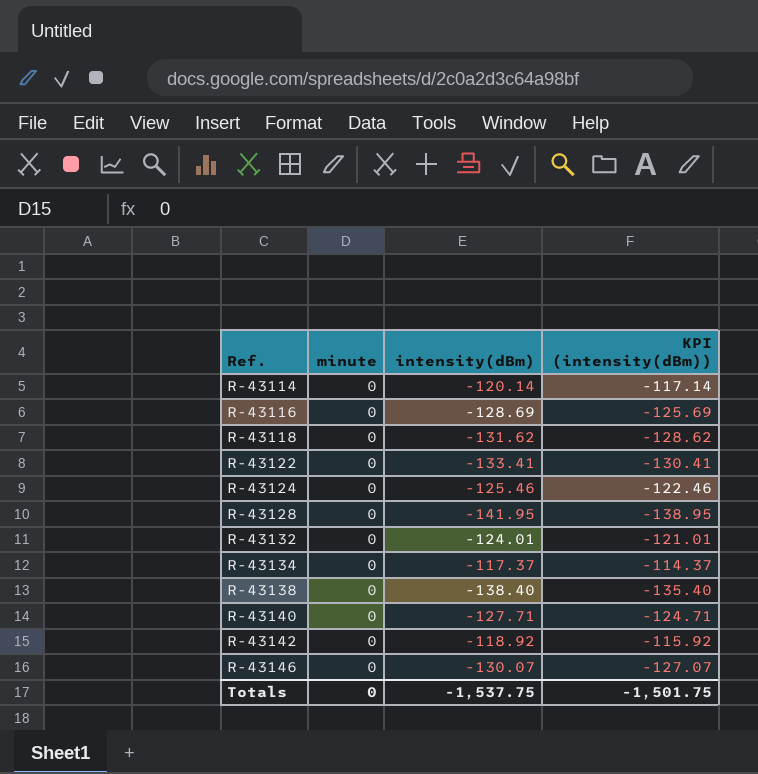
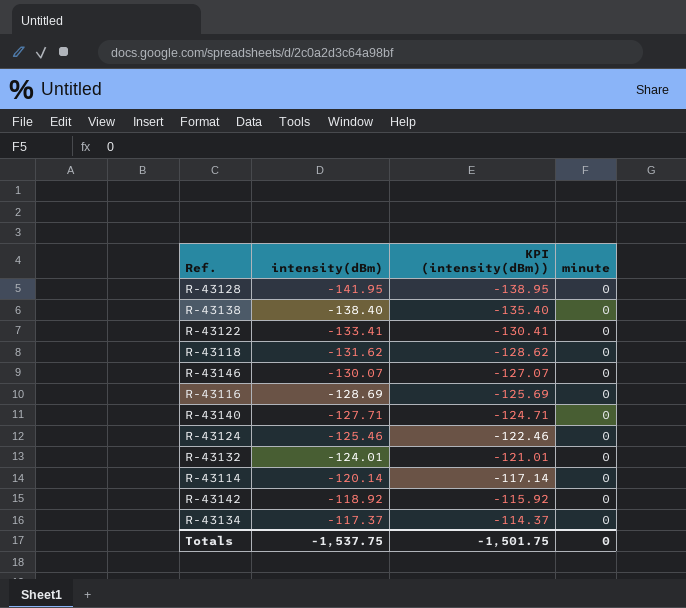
row order: Ref. ascending -> intensity(dBm) ascending
column minute | position: 2 -> 4

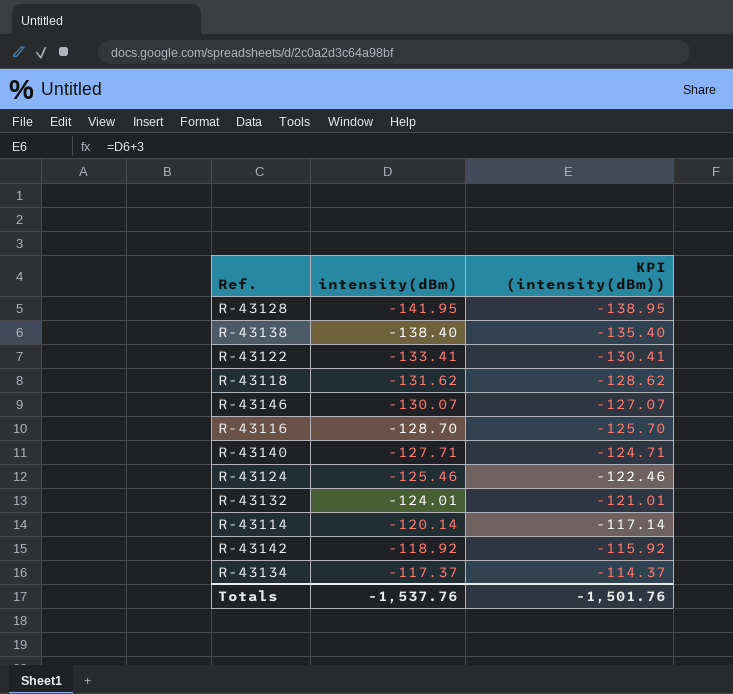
column minute | position: 4 -> none
R-43116 | intensity(dBm): -128.69 -> -128.70
R-43116 | KPI (intensity(dBm)): -125.69 -> -125.70
Totals | intensity(dBm): -1,537.75 -> -1,537.76
Totals | KPI (intensity(dBm)): -1,501.75 -> -1,501.76

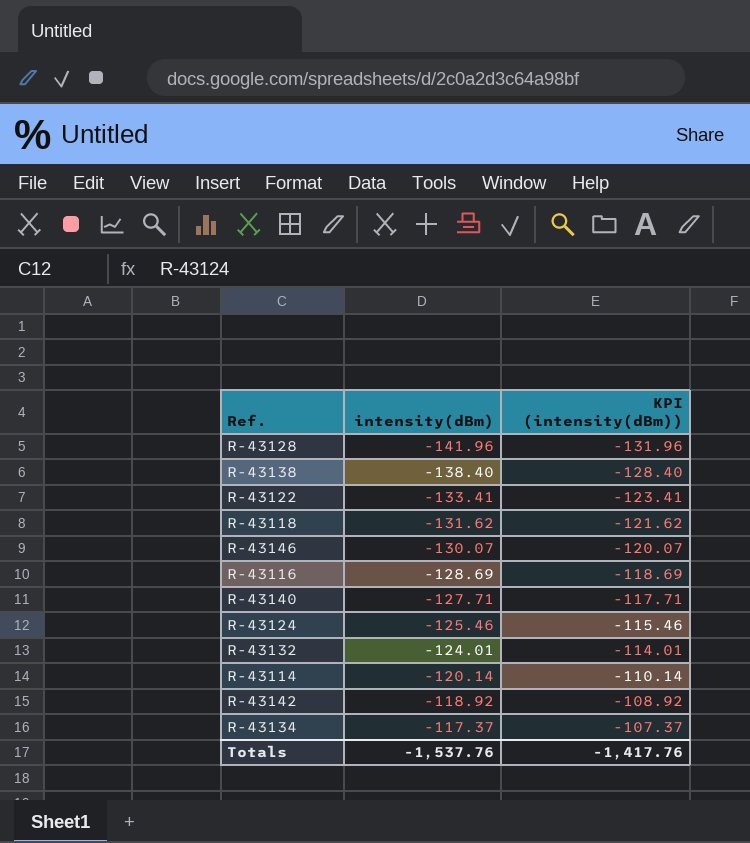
column KPI (intensity(dBm)) | formula: [intensity(dBm)] + 3 -> [intensity(dBm)] + 10
R-43128 | intensity(dBm): -141.95 -> -141.96
R-43116 | intensity(dBm): -128.70 -> -128.69
Totals | KPI (intensity(dBm)): -1,501.76 -> -1,417.76

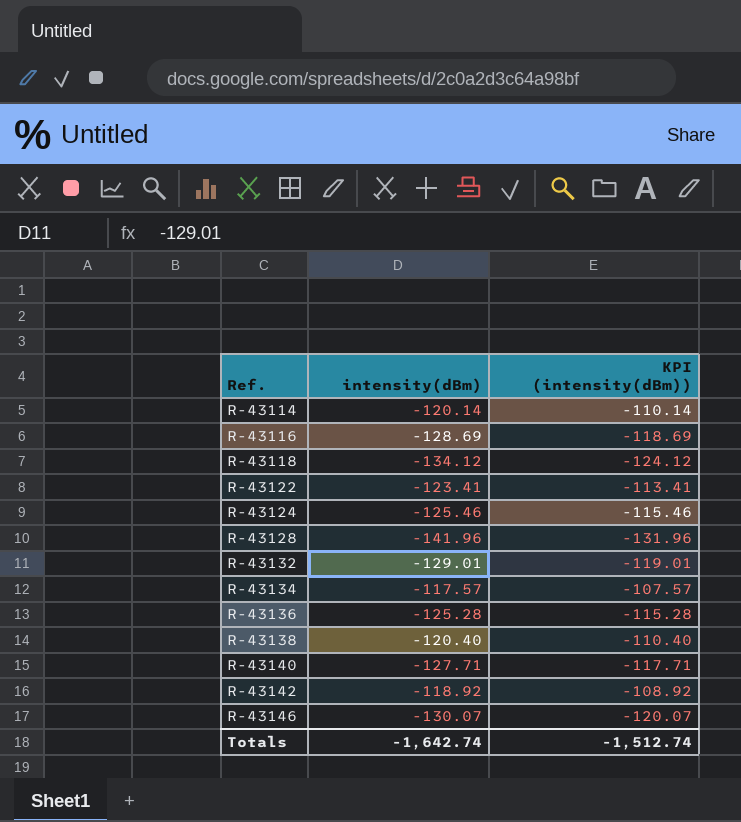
row order: intensity(dBm) ascending -> Ref. ascending
R-43118 | intensity(dBm): -131.62 -> -134.12
R-43118 | KPI (intensity(dBm)): -121.62 -> -124.12
R-43122 | intensity(dBm): -133.41 -> -123.41
R-43122 | KPI (intensity(dBm)): -123.41 -> -113.41
R-43132 | intensity(dBm): -124.01 -> -129.01
R-43132 | KPI (intensity(dBm)): -114.01 -> -119.01
R-43134 | intensity(dBm): -117.37 -> -117.57
R-43134 | KPI (intensity(dBm)): -107.37 -> -107.57
row R-43136: none -> -125.28 | -115.28
R-43138 | intensity(dBm): -138.40 -> -120.40
R-43138 | KPI (intensity(dBm)): -128.40 -> -110.40
Totals | intensity(dBm): -1,537.76 -> -1,642.74
Totals | KPI (intensity(dBm)): -1,417.76 -> -1,512.74

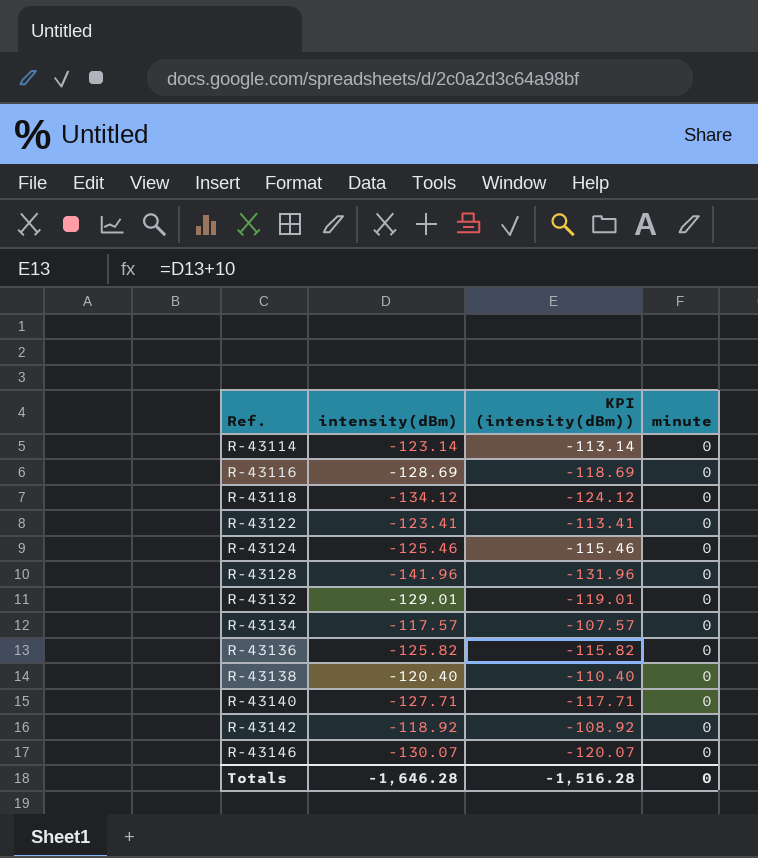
column minute | position: none -> 4
R-43114 | intensity(dBm): -120.14 -> -123.14
R-43114 | KPI (intensity(dBm)): -110.14 -> -113.14
R-43136 | intensity(dBm): -125.28 -> -125.82
R-43136 | KPI (intensity(dBm)): -115.28 -> -115.82
Totals | intensity(dBm): -1,642.74 -> -1,646.28
Totals | KPI (intensity(dBm)): -1,512.74 -> -1,516.28

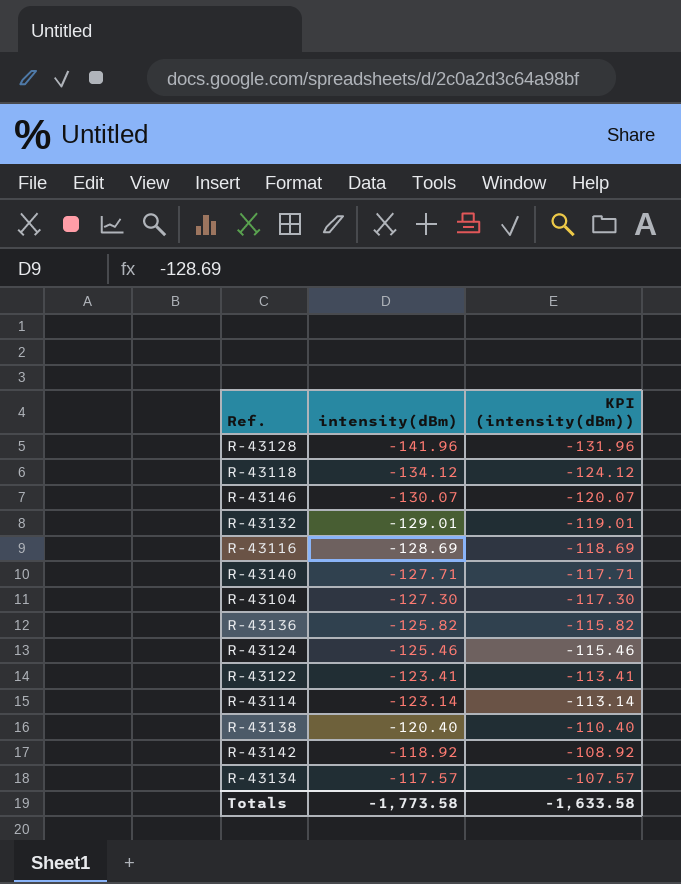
row order: Ref. ascending -> intensity(dBm) ascending
column minute | position: 4 -> none
row R-43104: none -> -127.30 | -117.30
Totals | intensity(dBm): -1,646.28 -> -1,773.58
Totals | KPI (intensity(dBm)): -1,516.28 -> -1,633.58

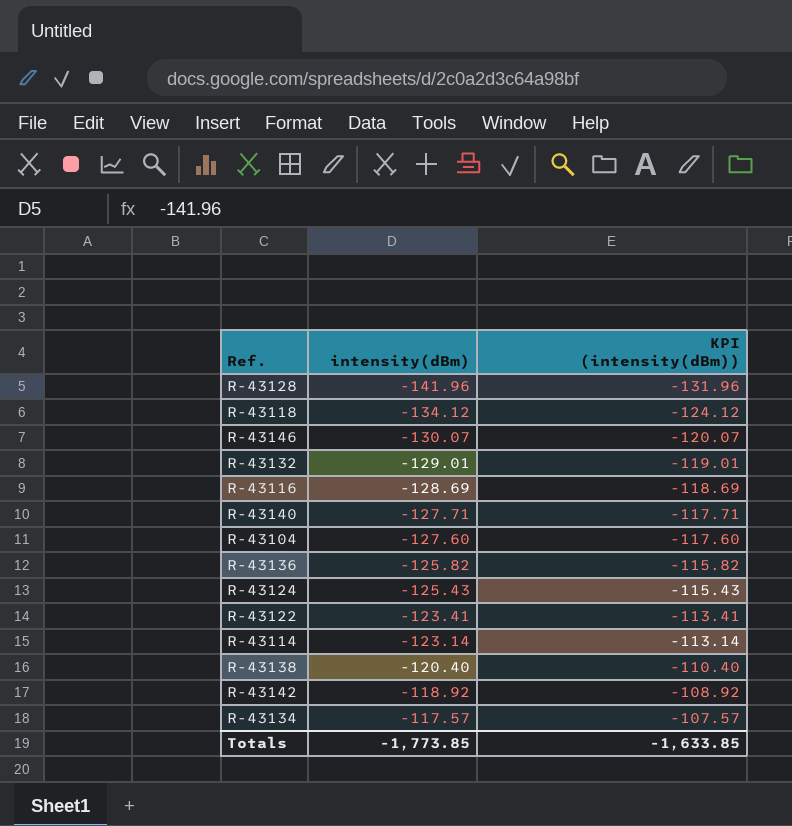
R-43104 | intensity(dBm): -127.30 -> -127.60
R-43104 | KPI (intensity(dBm)): -117.30 -> -117.60
R-43124 | intensity(dBm): -125.46 -> -125.43
R-43124 | KPI (intensity(dBm)): -115.46 -> -115.43
Totals | intensity(dBm): -1,773.58 -> -1,773.85
Totals | KPI (intensity(dBm)): -1,633.58 -> -1,633.85

